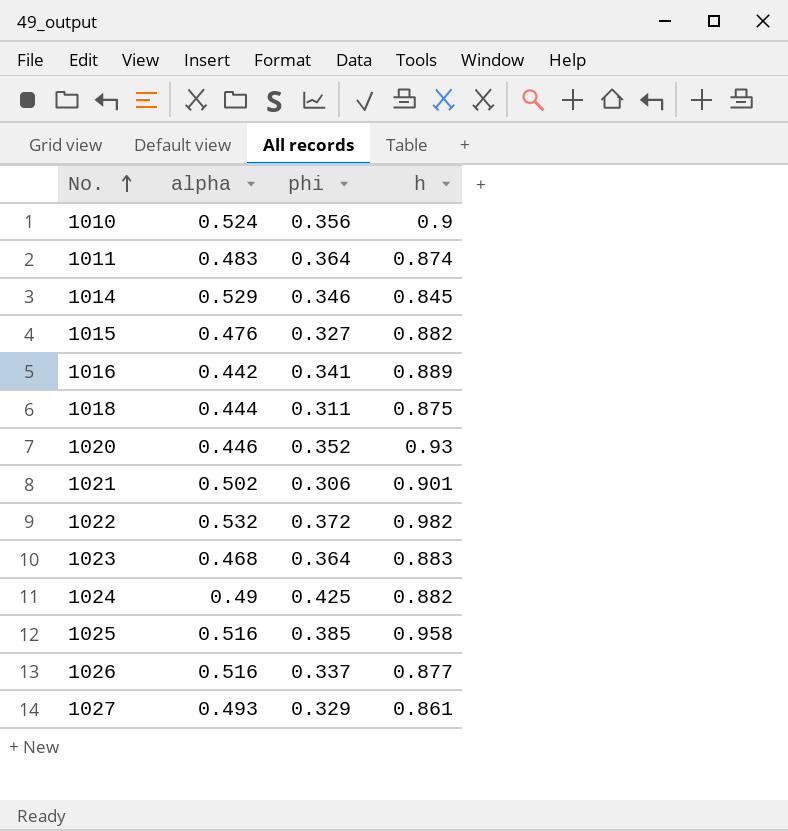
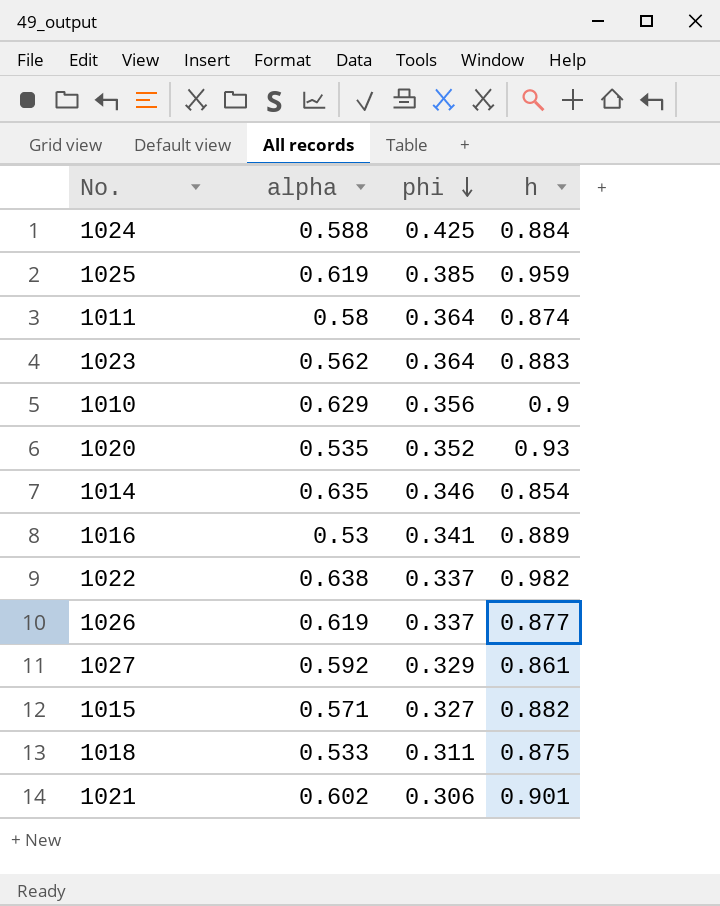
row order: No. ascending -> phi descending
1024 | alpha: 0.49 -> 0.588
1024 | h: 0.882 -> 0.884
1025 | alpha: 0.516 -> 0.619
1025 | h: 0.958 -> 0.959
1011 | alpha: 0.483 -> 0.58
1023 | alpha: 0.468 -> 0.562
1010 | alpha: 0.524 -> 0.629
1020 | alpha: 0.446 -> 0.535
1014 | alpha: 0.529 -> 0.635
1014 | h: 0.845 -> 0.854
1016 | alpha: 0.442 -> 0.53
1022 | alpha: 0.532 -> 0.638
1022 | phi: 0.372 -> 0.337
1026 | alpha: 0.516 -> 0.619
1027 | alpha: 0.493 -> 0.592
1015 | alpha: 0.476 -> 0.571
1018 | alpha: 0.444 -> 0.533
1021 | alpha: 0.502 -> 0.602

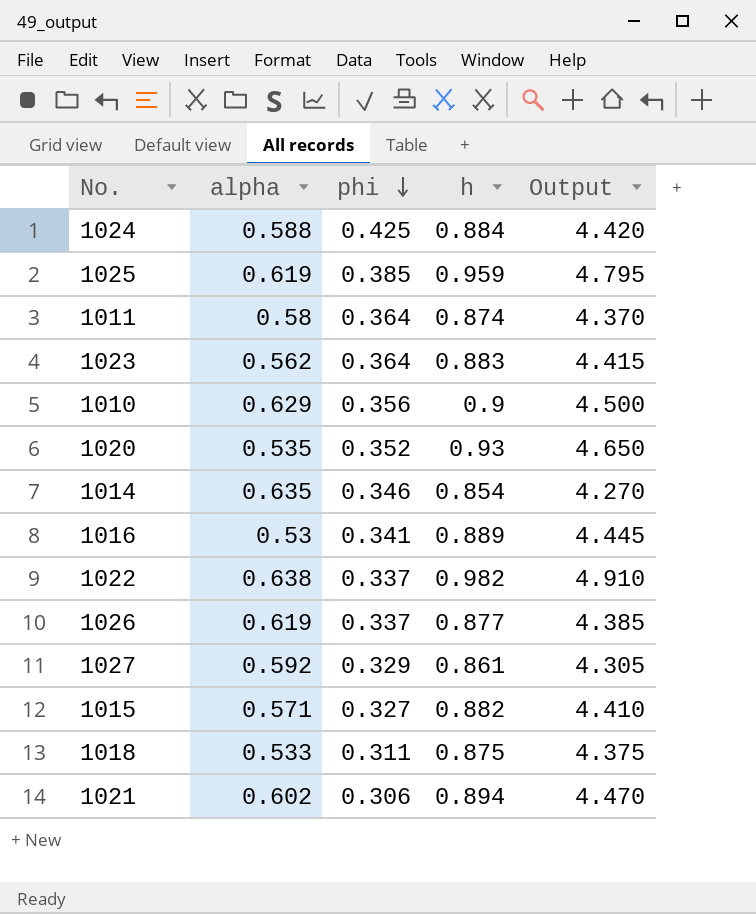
column Output | formula: none -> [h] * 5
1021 | h: 0.901 -> 0.894

